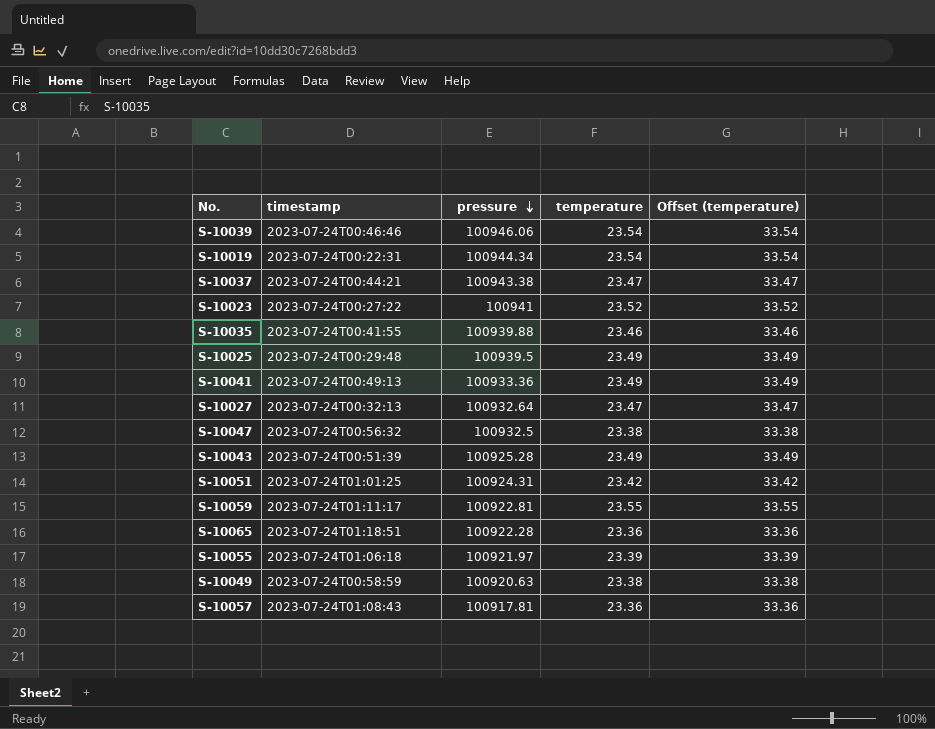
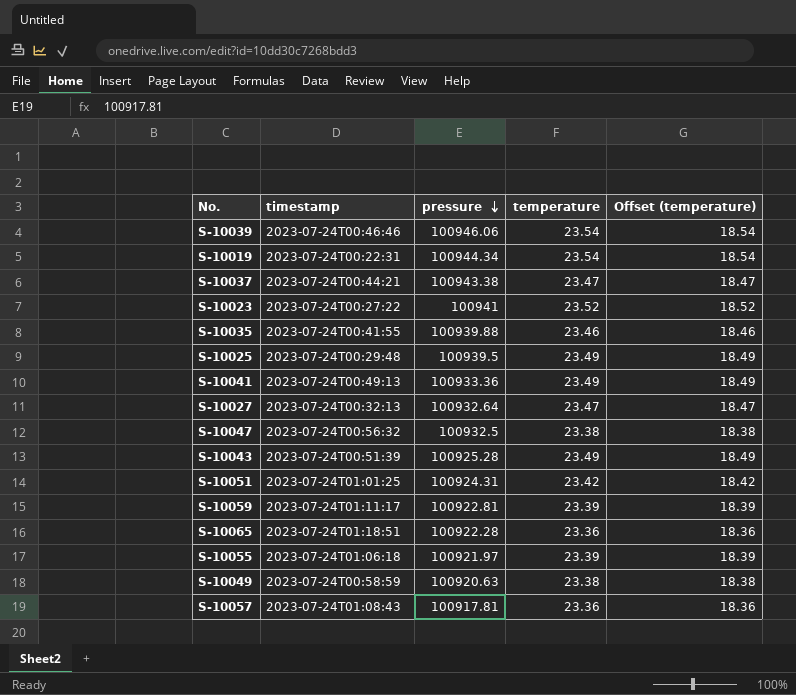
column Offset (temperature) | formula: [temperature] + 10 -> [temperature] - 5
S-10059 | temperature: 23.55 -> 23.39

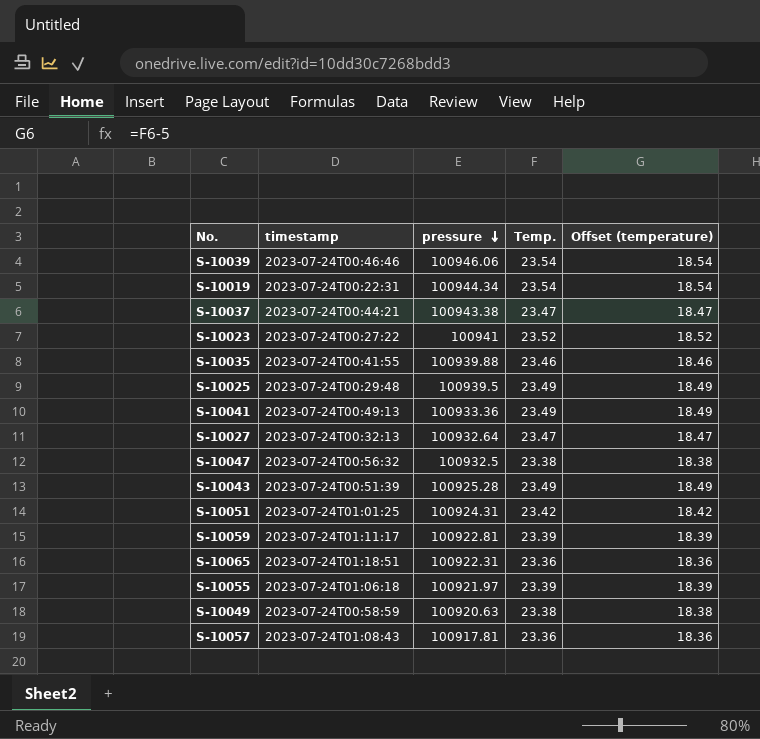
column name: temperature -> Temp.
S-10065 | pressure: 100922.28 -> 100922.31

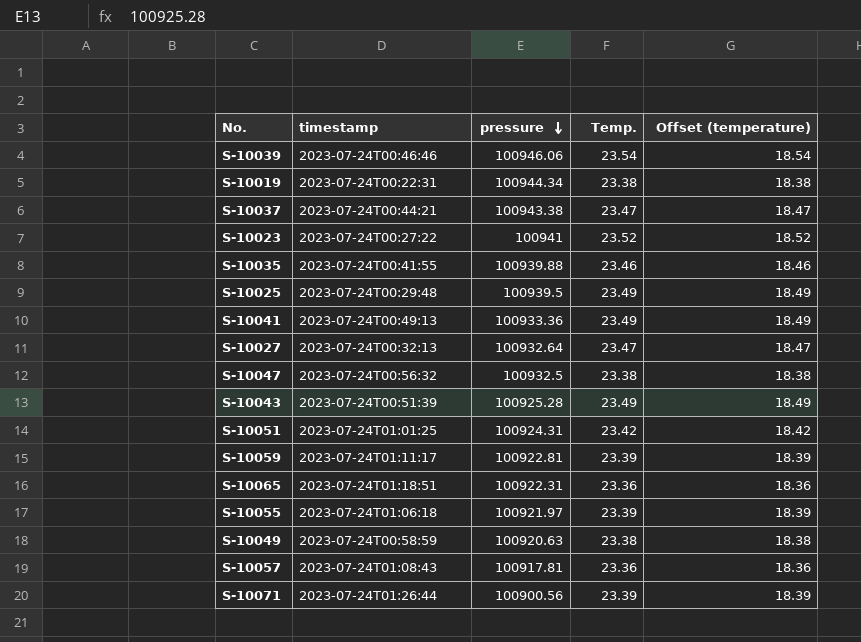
S-10019 | Temp.: 23.54 -> 23.38
S-10019 | Offset (temperature): 18.54 -> 18.38
row S-10071: none -> 2023-07-24T01:26:44 | 100900.56 | 23.39 | 18.39

